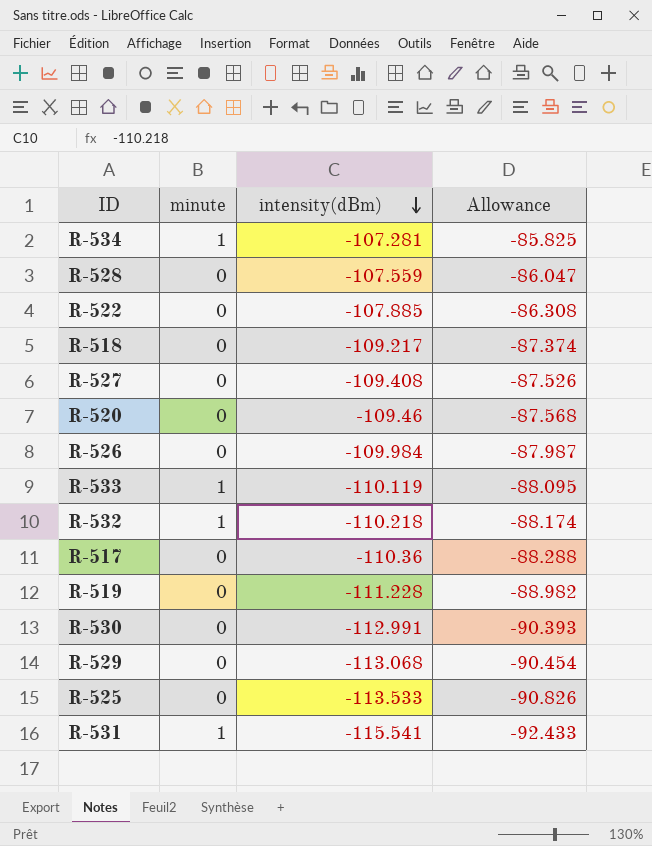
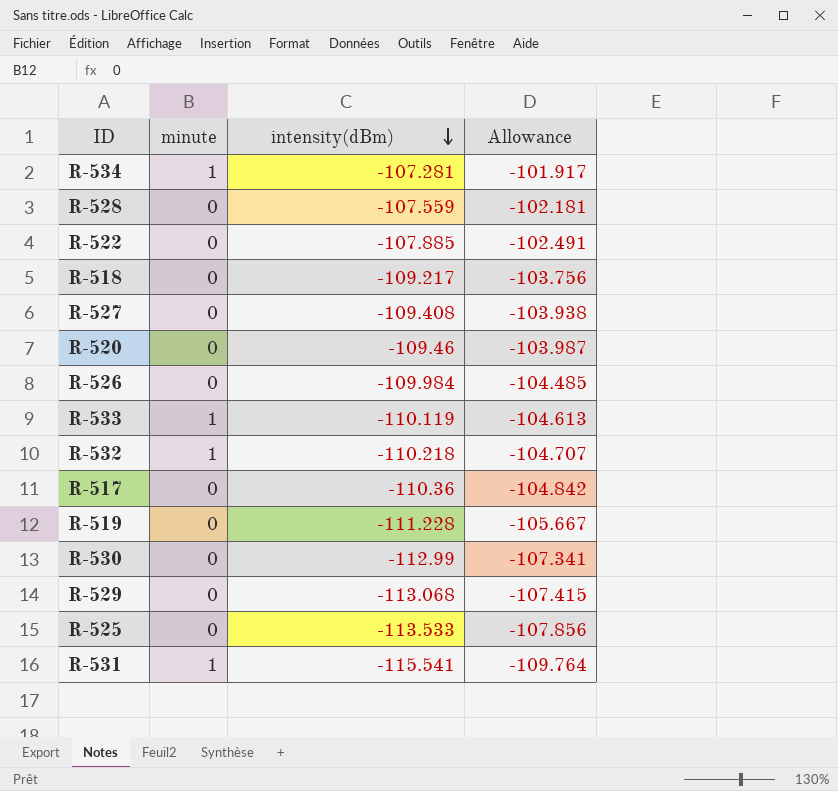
column Allowance | formula: [intensity(dBm)] * 0.8 -> [intensity(dBm)] * 0.95
R-530 | intensity(dBm): -112.991 -> -112.99

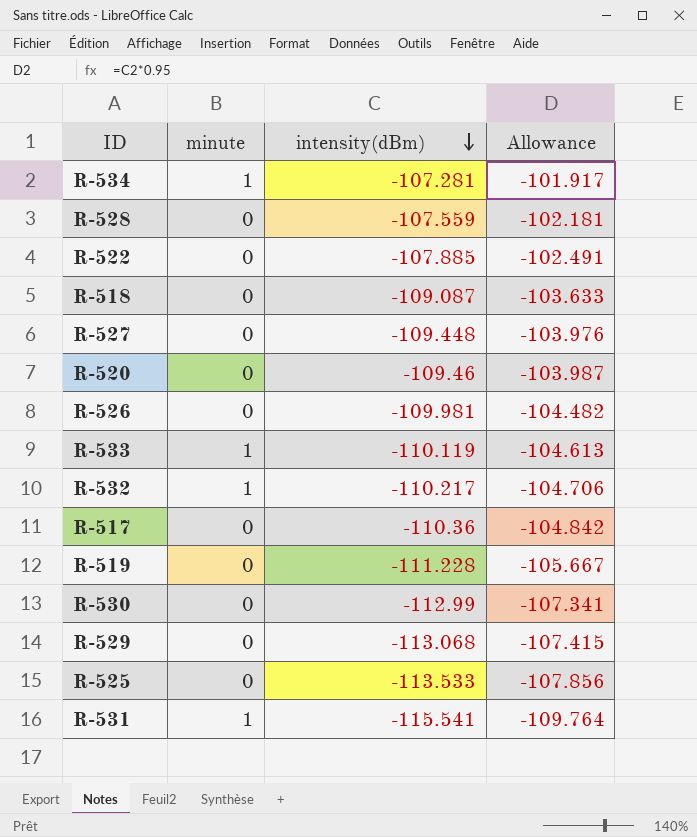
R-518 | intensity(dBm): -109.217 -> -109.087
R-518 | Allowance: -103.756 -> -103.633
R-527 | intensity(dBm): -109.408 -> -109.448
R-527 | Allowance: -103.938 -> -103.976
R-526 | intensity(dBm): -109.984 -> -109.981
R-526 | Allowance: -104.485 -> -104.482
R-532 | intensity(dBm): -110.218 -> -110.217
R-532 | Allowance: -104.707 -> -104.706

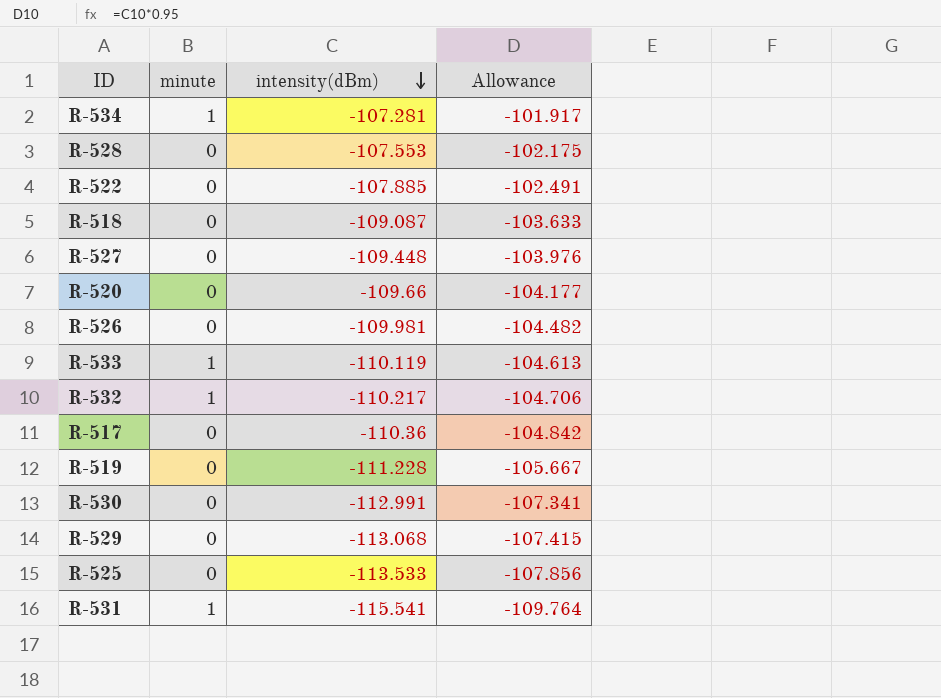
R-528 | intensity(dBm): -107.559 -> -107.553
R-528 | Allowance: -102.181 -> -102.175
R-520 | intensity(dBm): -109.46 -> -109.66
R-520 | Allowance: -103.987 -> -104.177
R-530 | intensity(dBm): -112.99 -> -112.991

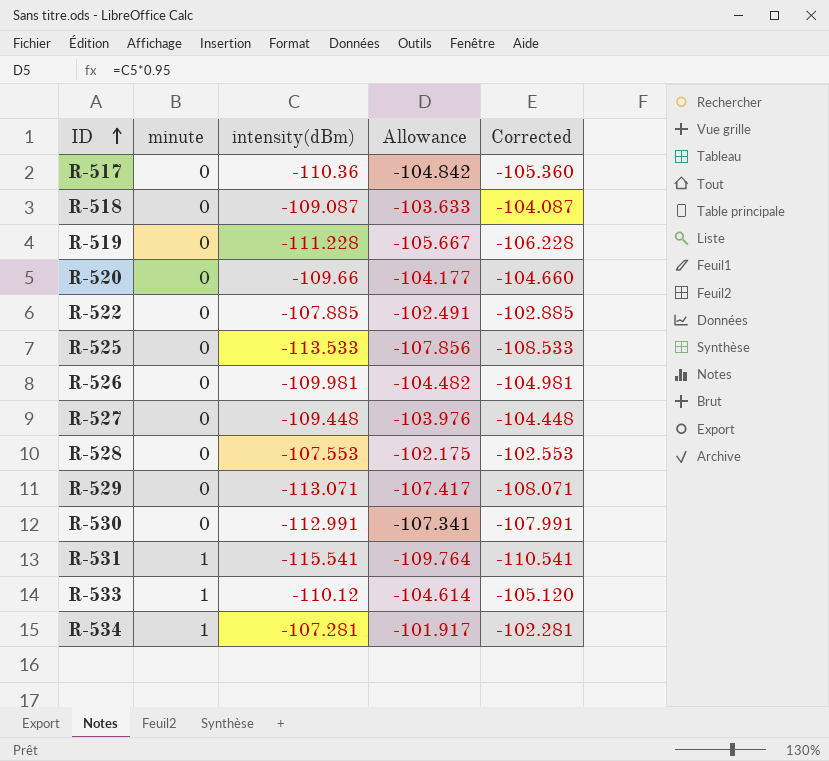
row order: intensity(dBm) descending -> ID ascending
column Corrected | formula: none -> [intensity(dBm)] + 5
row R-532: 1 | -110.217 | -104.706 -> none
R-529 | intensity(dBm): -113.068 -> -113.071
R-529 | Allowance: -107.415 -> -107.417
R-533 | intensity(dBm): -110.119 -> -110.12
R-533 | Allowance: -104.613 -> -104.614

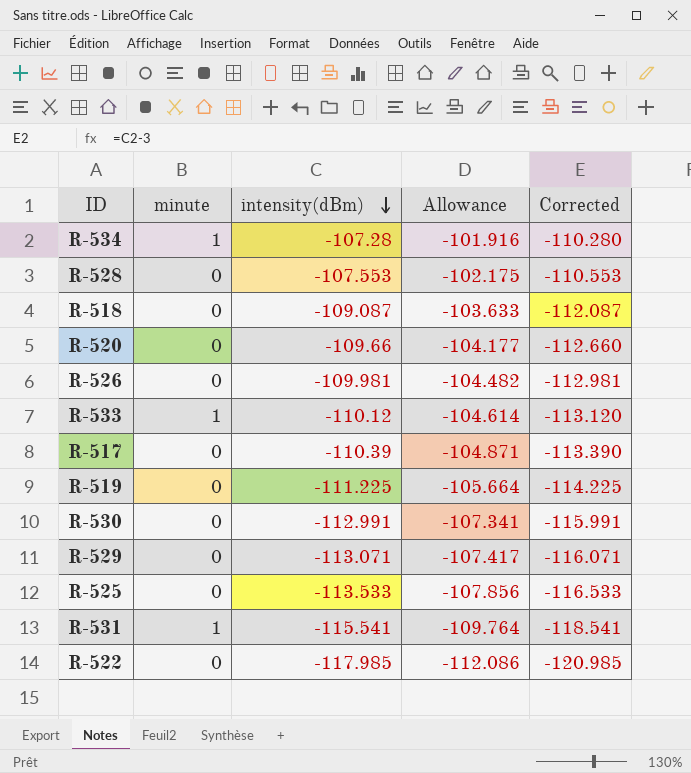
row order: ID ascending -> intensity(dBm) descending
column Corrected | formula: [intensity(dBm)] + 5 -> [intensity(dBm)] - 3
row R-527: 0 | -109.448 | -103.976 | -104.448 -> none
R-534 | intensity(dBm): -107.281 -> -107.28
R-534 | Allowance: -101.917 -> -101.916
R-517 | intensity(dBm): -110.36 -> -110.39
R-517 | Allowance: -104.842 -> -104.871
R-519 | intensity(dBm): -111.228 -> -111.225
R-519 | Allowance: -105.667 -> -105.664
R-522 | intensity(dBm): -107.885 -> -117.985
R-522 | Allowance: -102.491 -> -112.086

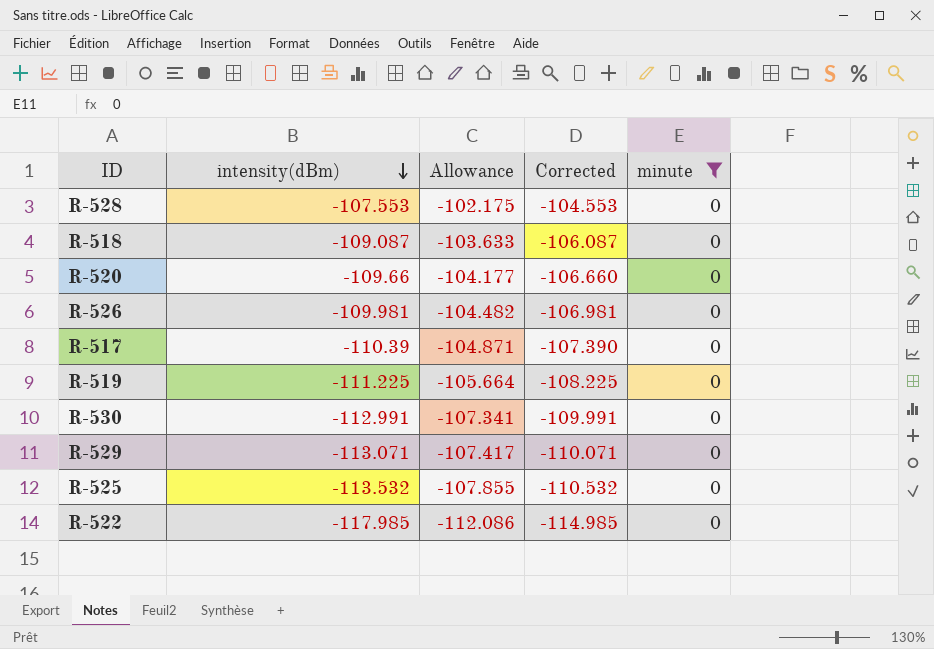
filter: none -> minute = 0
column Corrected | formula: [intensity(dBm)] - 3 -> [intensity(dBm)] + 3
column minute | position: 2 -> 5
R-525 | intensity(dBm): -113.533 -> -113.532
R-525 | Allowance: -107.856 -> -107.855

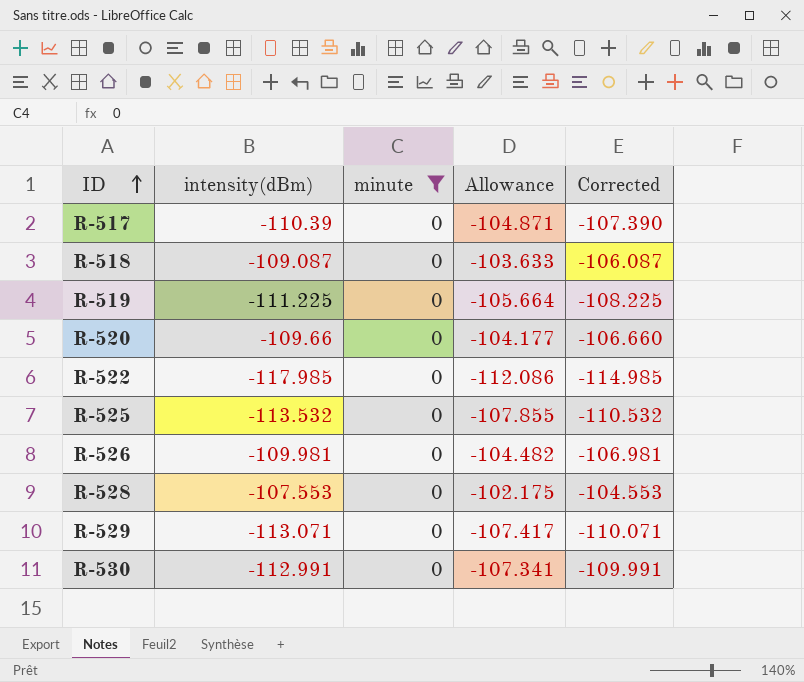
row order: intensity(dBm) descending -> ID ascending
column minute | position: 5 -> 3

